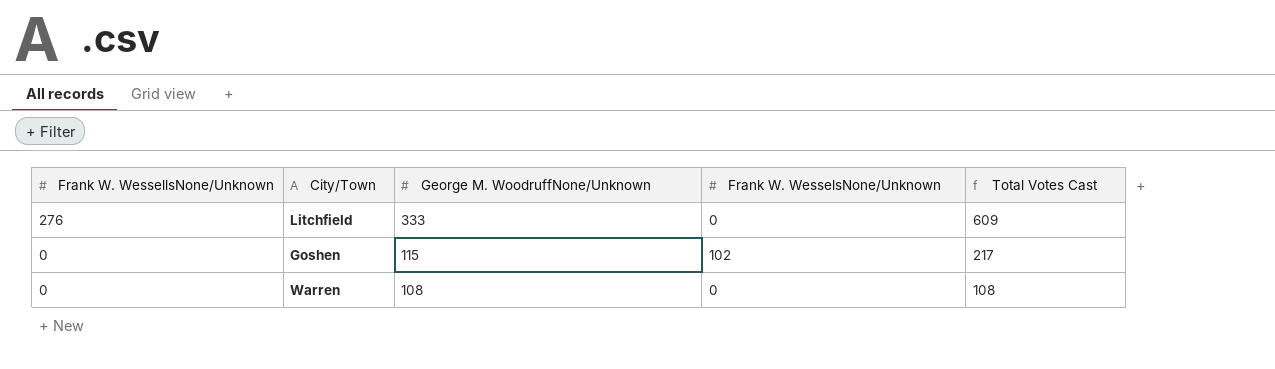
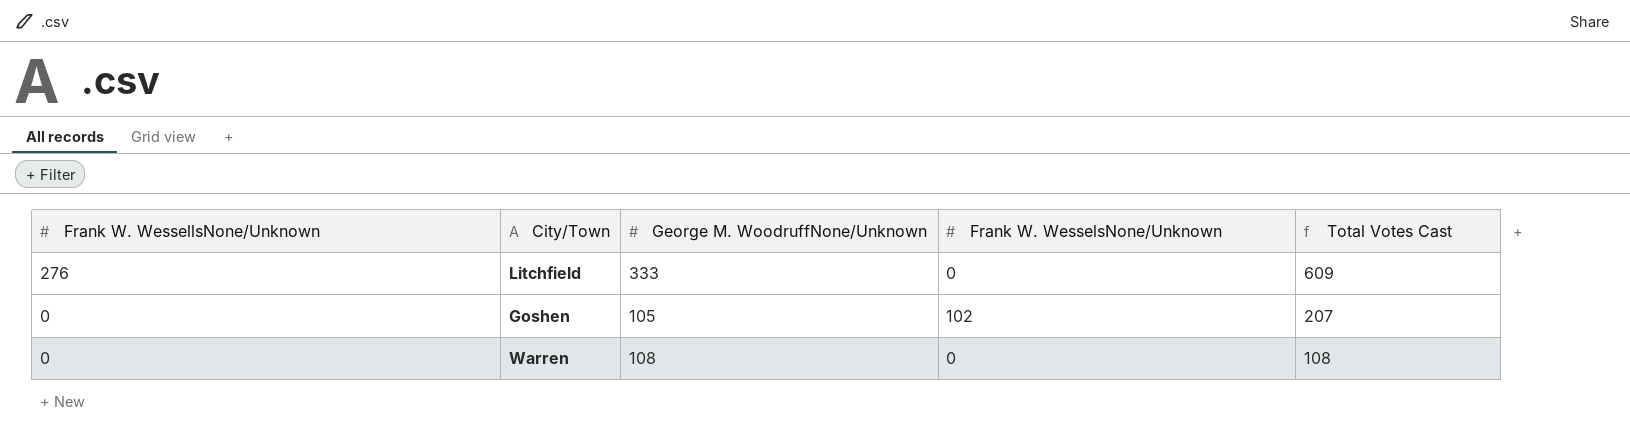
Goshen | George M. WoodruffNone/Unknown: 115 -> 105
Goshen | Total Votes Cast: 217 -> 207

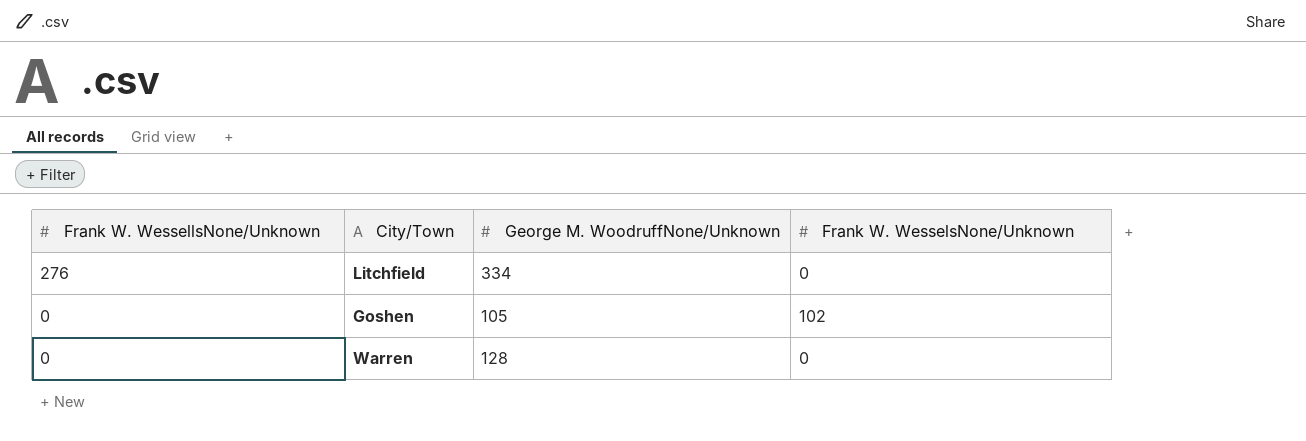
column Total Votes Cast | formula: [Frank W. WessellsNone/Unknown] + [George M. WoodruffNone/Unknown] + [Frank W. WesselsNone/Unknown] -> none
Litchfield | George M. WoodruffNone/Unknown: 333 -> 334
Warren | George M. WoodruffNone/Unknown: 108 -> 128

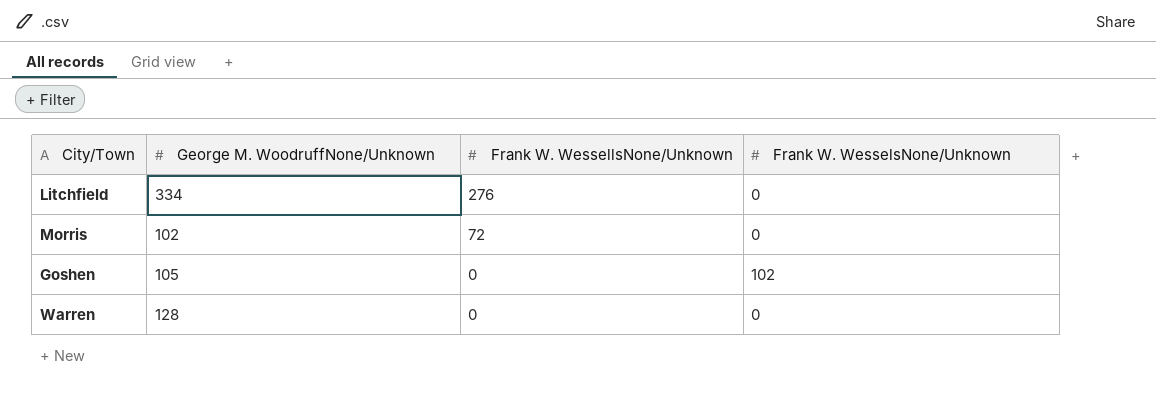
column Frank W. WessellsNone/Unknown | position: 1 -> 3
row Morris: none -> 102 | 72 | 0

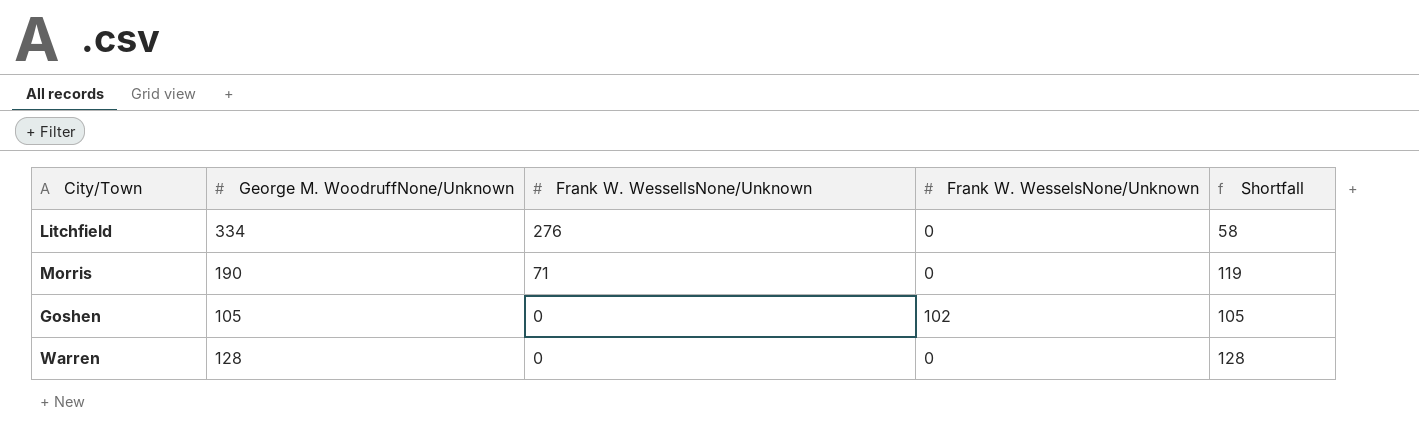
column Shortfall | formula: none -> [George M. WoodruffNone/Unknown] - [Frank W. WessellsNone/Unknown]
Morris | George M. WoodruffNone/Unknown: 102 -> 190
Morris | Frank W. WessellsNone/Unknown: 72 -> 71

